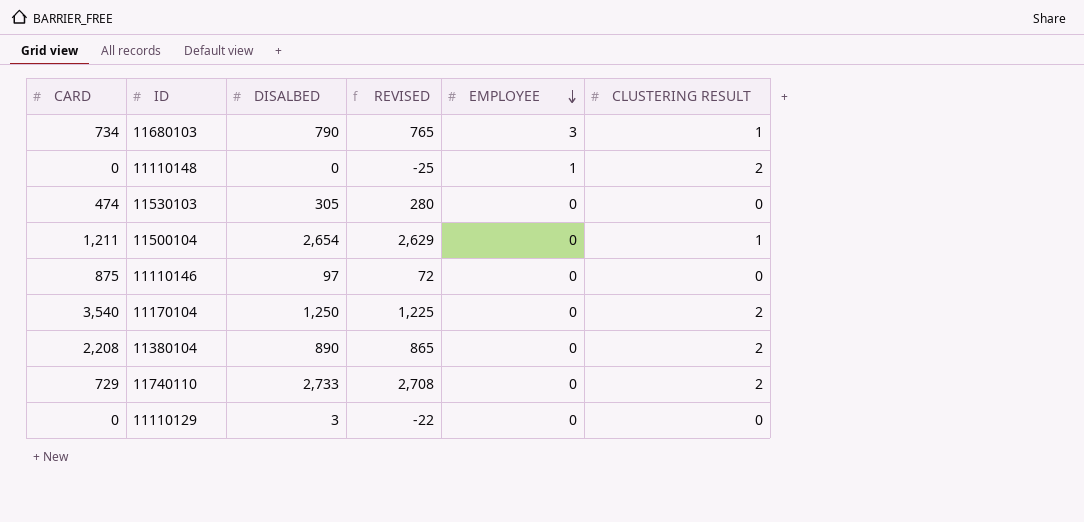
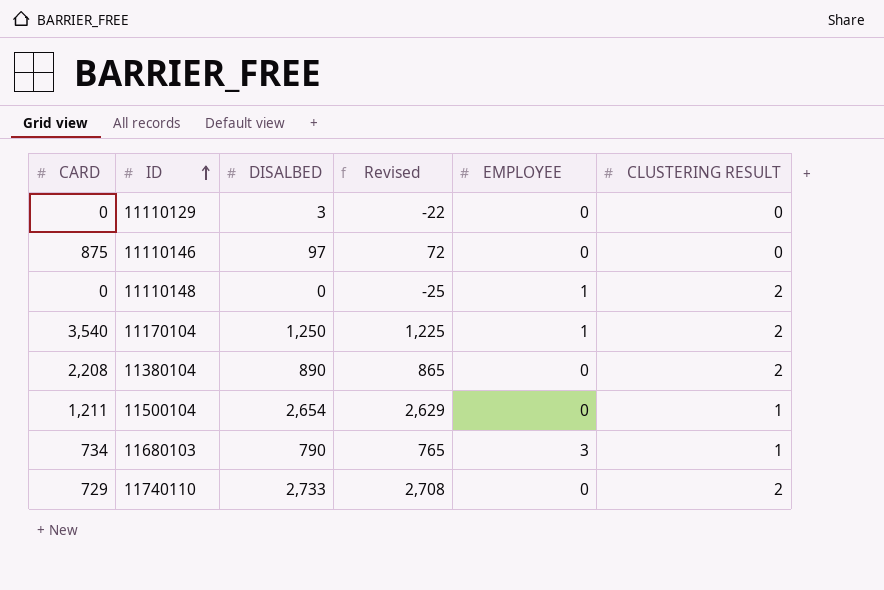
row order: EMPLOYEE descending -> ID ascending
column name: REVISED -> Revised
row 11530103: 474 | 305 | 280 | 0 | 0 -> none
11170104 | EMPLOYEE: 0 -> 1

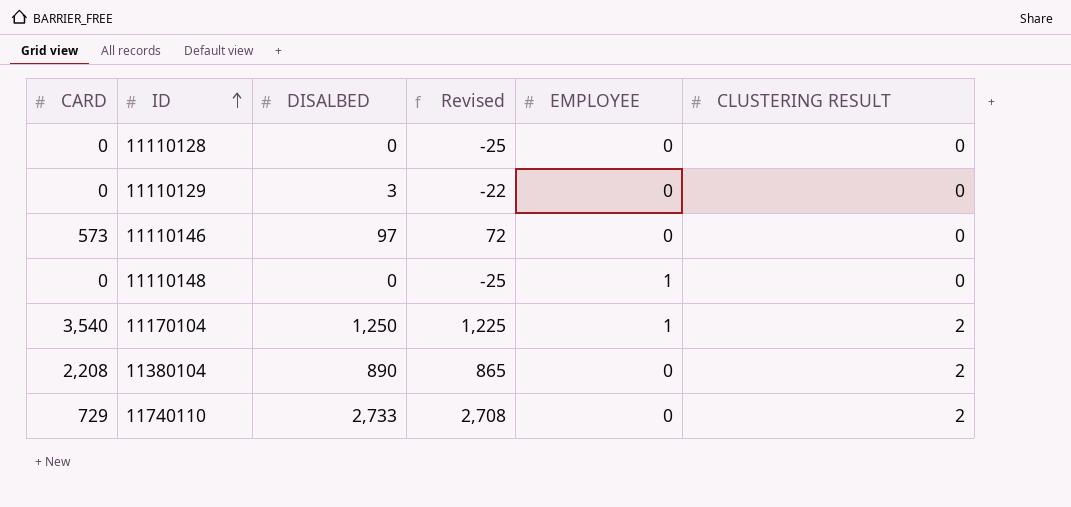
row 11500104: 1,211 | 2,654 | 2,629 | 0 | 1 -> none
row 11680103: 734 | 790 | 765 | 3 | 1 -> none
row 11110128: none -> 0 | 0 | -25 | 0 | 0
11110146 | CARD: 875 -> 573
11110148 | CLUSTERING RESULT: 2 -> 0

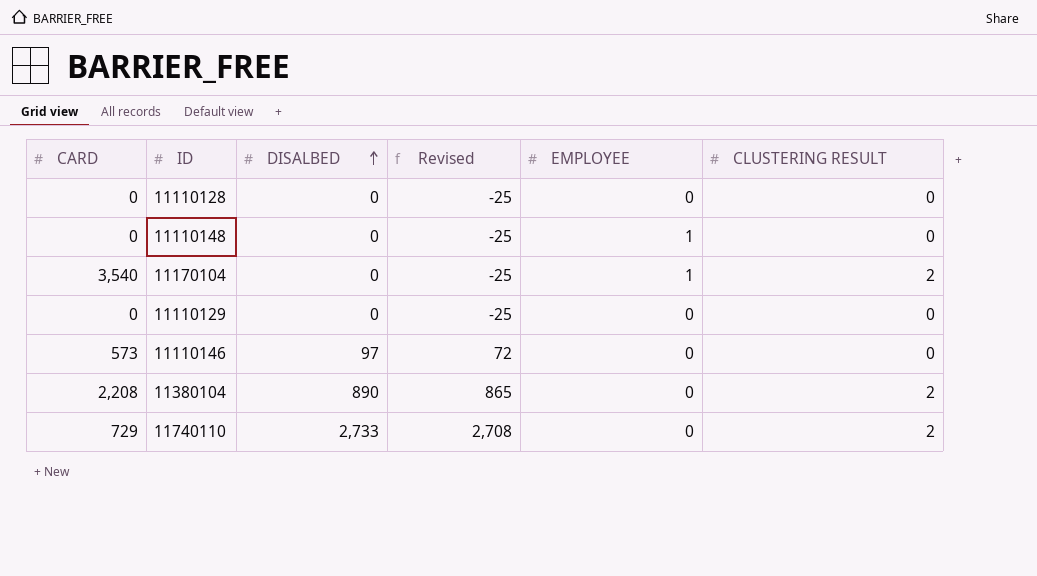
row order: ID ascending -> DISALBED ascending
11170104 | DISALBED: 1,250 -> 0
11170104 | Revised: 1,225 -> -25
11110129 | DISALBED: 3 -> 0
11110129 | Revised: -22 -> -25

